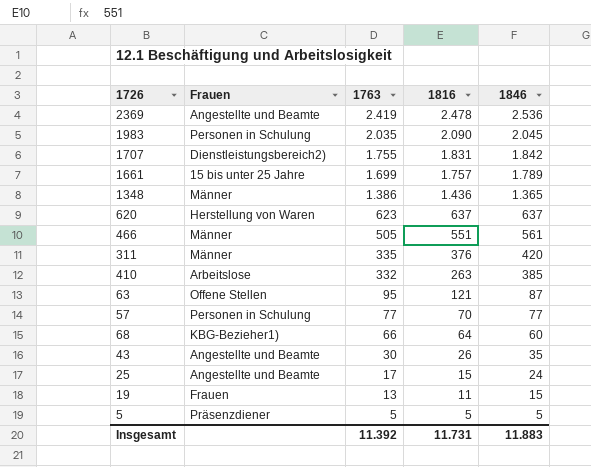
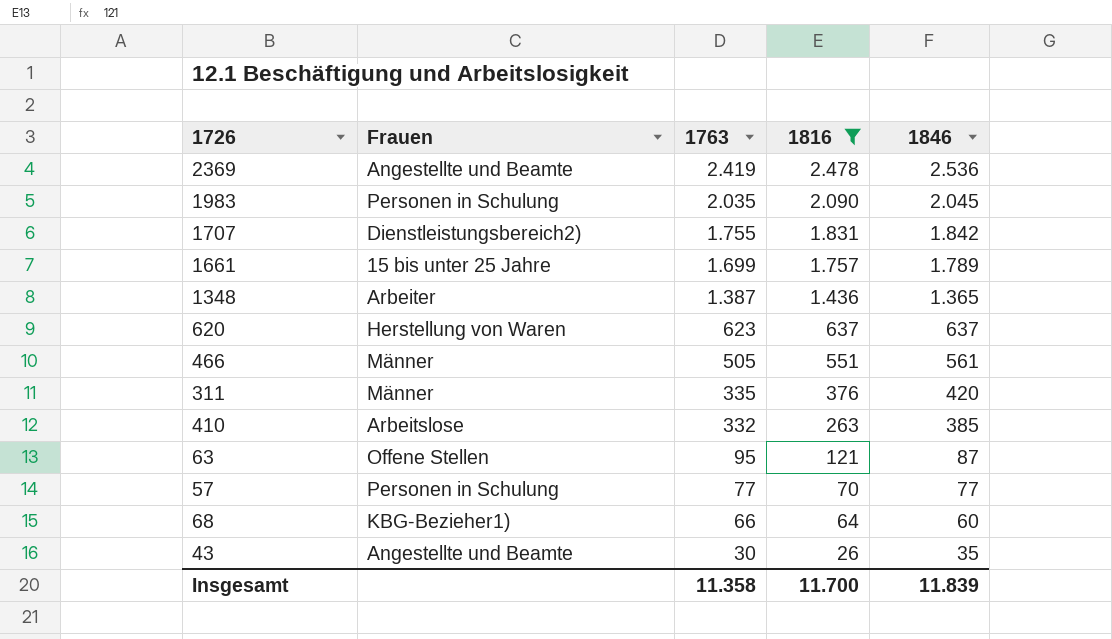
filter: none -> 1816 >= 26
1348 | Frauen: Männer -> Arbeiter
1348 | 1763: 1.386 -> 1.387
Insgesamt | 1763: 11.392 -> 11.358
Insgesamt | 1816: 11.731 -> 11.700
Insgesamt | 1846: 11.883 -> 11.839

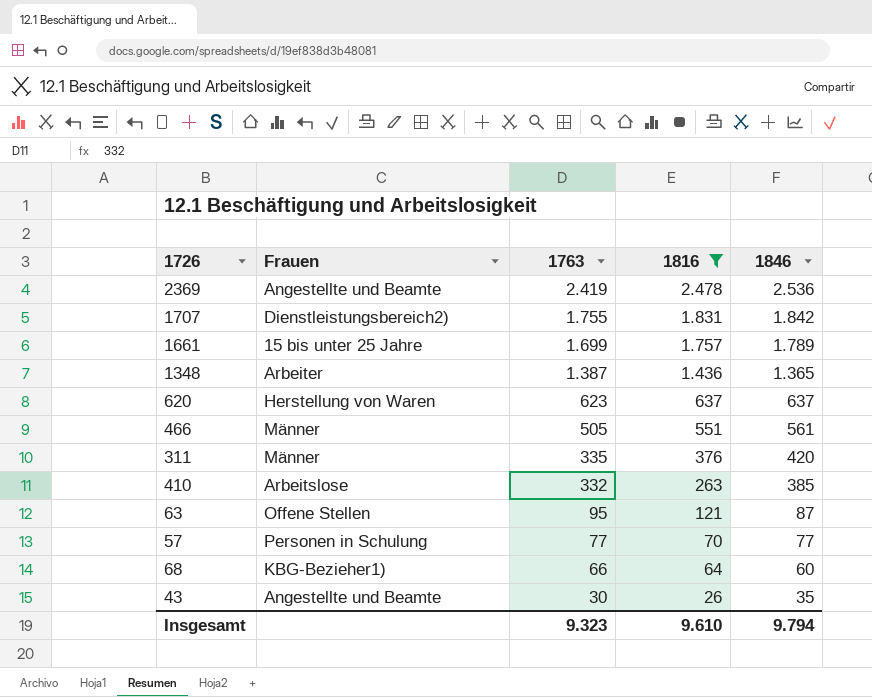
row 1983: Personen in Schulung | 2.035 | 2.090 | 2.045 -> none
Insgesamt | 1763: 11.358 -> 9.323
Insgesamt | 1816: 11.700 -> 9.610
Insgesamt | 1846: 11.839 -> 9.794

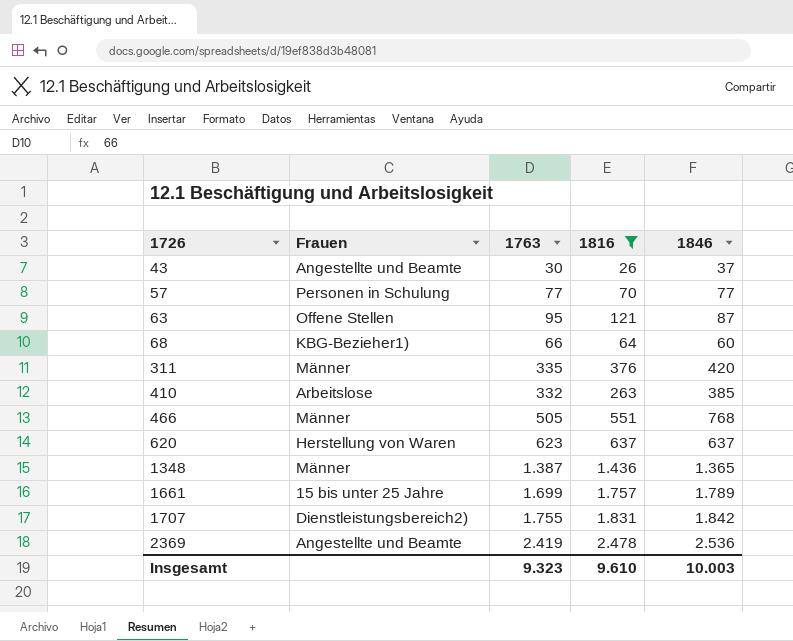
row order: 1763 descending -> 1726 ascending
43 | 1846: 35 -> 37
466 | 1846: 561 -> 768
1348 | Frauen: Arbeiter -> Männer
Insgesamt | 1846: 9.794 -> 10.003

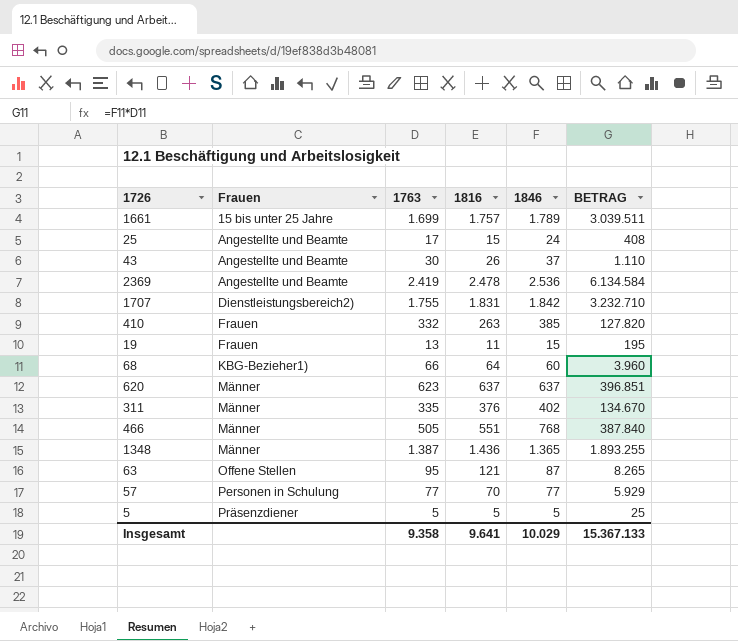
filter: 1816 >= 26 -> none
row order: 1726 ascending -> Frauen ascending
column BETRAG | formula: none -> [1763] * [1846]
410 | Frauen: Arbeitslose -> Frauen
620 | Frauen: Herstellung von Waren -> Männer
311 | 1846: 420 -> 402
Insgesamt | 1763: 9.323 -> 9.358
Insgesamt | 1816: 9.610 -> 9.641
Insgesamt | 1846: 10.003 -> 10.029

